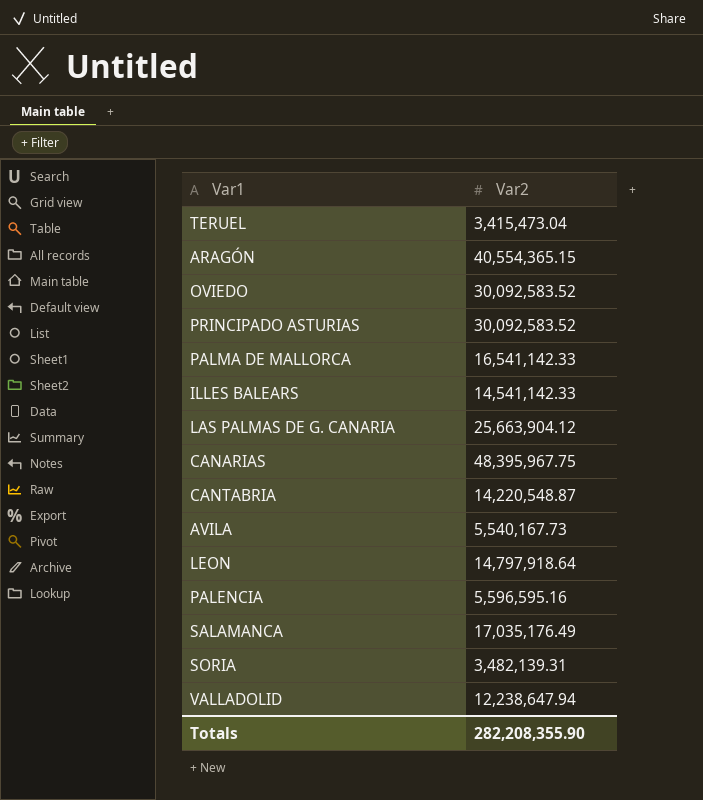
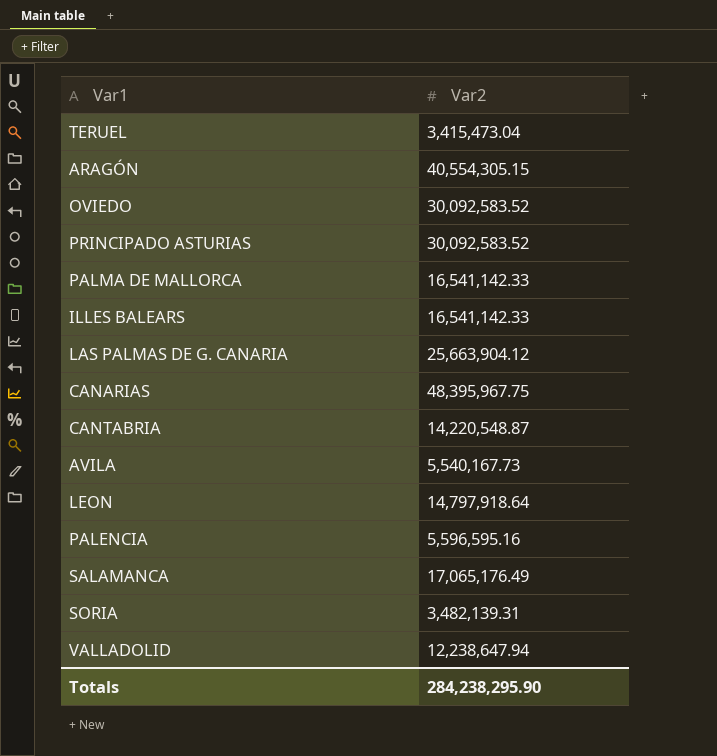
ARAGÓN | Var2: 40,554,365.15 -> 40,554,305.15
ILLES BALEARS | Var2: 14,541,142.33 -> 16,541,142.33
SALAMANCA | Var2: 17,035,176.49 -> 17,065,176.49
Totals | Var2: 282,208,355.90 -> 284,238,295.90

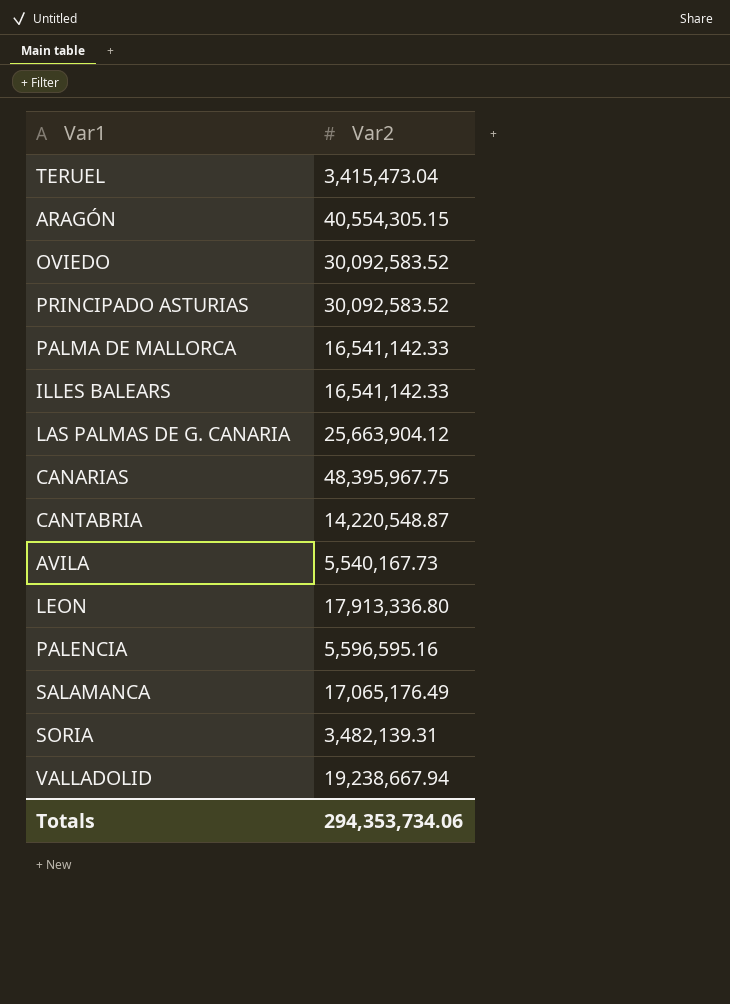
LEON | Var2: 14,797,918.64 -> 17,913,336.80
VALLADOLID | Var2: 12,238,647.94 -> 19,238,667.94
Totals | Var2: 284,238,295.90 -> 294,353,734.06

